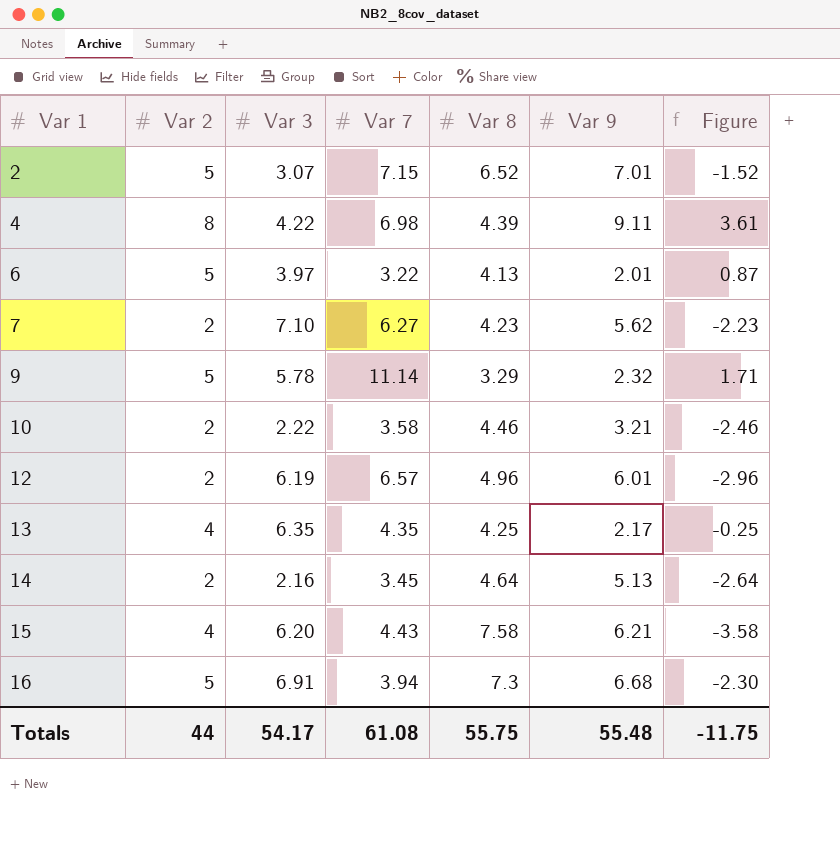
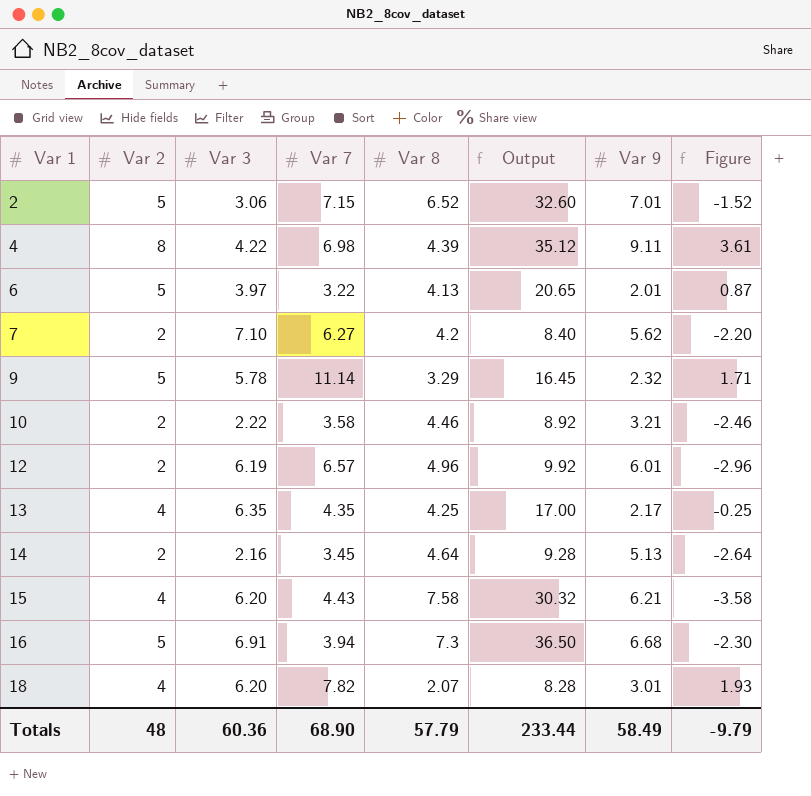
column Output | formula: none -> [Var 2] * [Var 8]
2 | Var 3: 3.07 -> 3.06
7 | Var 8: 4.23 -> 4.2
7 | Figure: -2.23 -> -2.20
row 18: none -> 4 | 6.20 | 7.82 | 2.07 | 8.28 | 3.01 | 1.93
Totals | Var 2: 44 -> 48
Totals | Var 3: 54.17 -> 60.36
Totals | Var 7: 61.08 -> 68.90
Totals | Var 8: 55.75 -> 57.79
Totals | Var 9: 55.48 -> 58.49
Totals | Figure: -11.75 -> -9.79

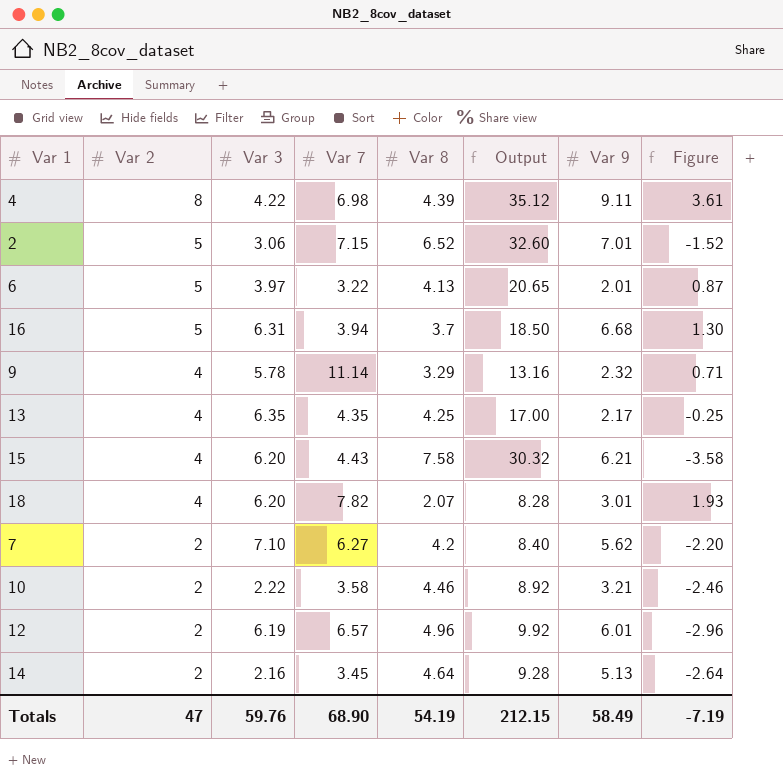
row order: Var 1 ascending -> Var 2 descending
16 | Var 3: 6.91 -> 6.31
16 | Var 8: 7.3 -> 3.7
16 | Output: 36.50 -> 18.50
16 | Figure: -2.30 -> 1.30
9 | Var 2: 5 -> 4
9 | Output: 16.45 -> 13.16
9 | Figure: 1.71 -> 0.71
Totals | Var 2: 48 -> 47
Totals | Var 3: 60.36 -> 59.76
Totals | Var 8: 57.79 -> 54.19
Totals | Output: 233.44 -> 212.15
Totals | Figure: -9.79 -> -7.19

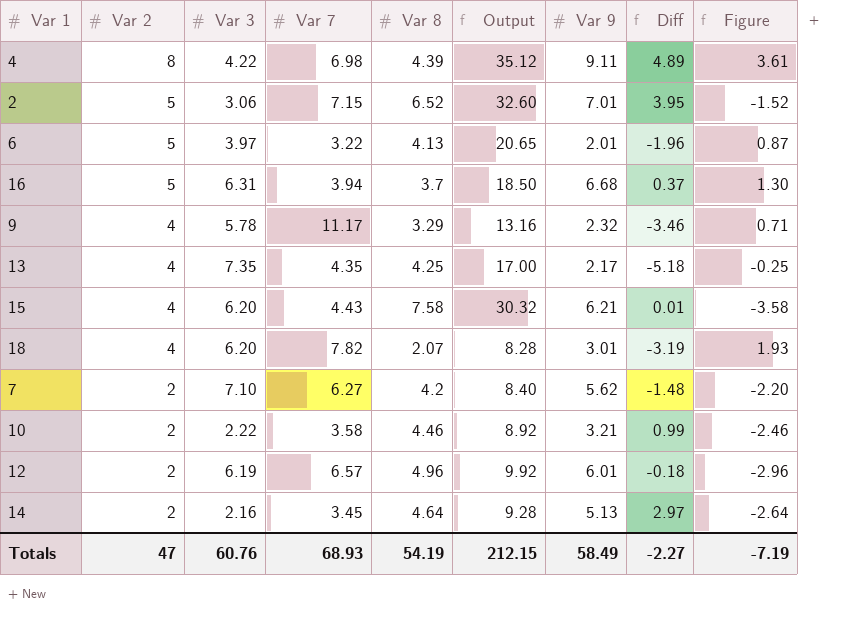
column Diff | formula: none -> [Var 9] - [Var 3]
9 | Var 7: 11.14 -> 11.17
13 | Var 3: 6.35 -> 7.35
Totals | Var 3: 59.76 -> 60.76
Totals | Var 7: 68.90 -> 68.93

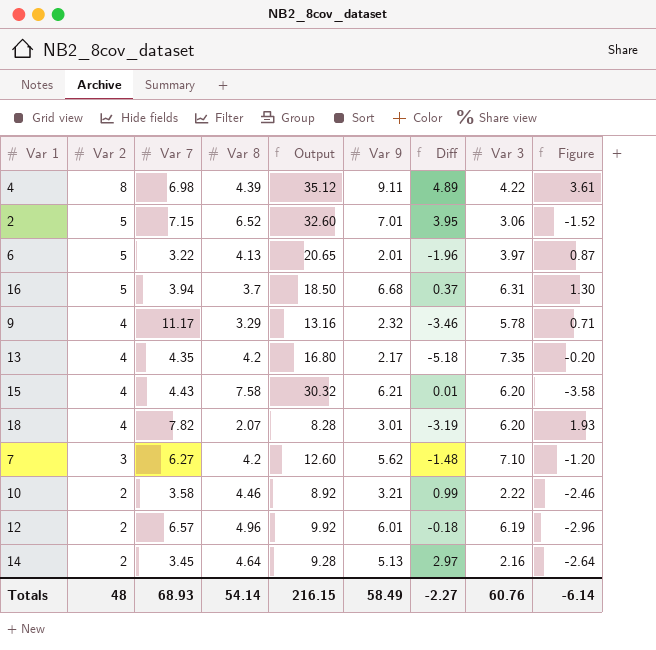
column Var 3 | position: 3 -> 8
13 | Var 8: 4.25 -> 4.2
13 | Output: 17.00 -> 16.80
13 | Figure: -0.25 -> -0.20
7 | Var 2: 2 -> 3
7 | Output: 8.40 -> 12.60
7 | Figure: -2.20 -> -1.20
Totals | Var 2: 47 -> 48
Totals | Var 8: 54.19 -> 54.14
Totals | Output: 212.15 -> 216.15
Totals | Figure: -7.19 -> -6.14

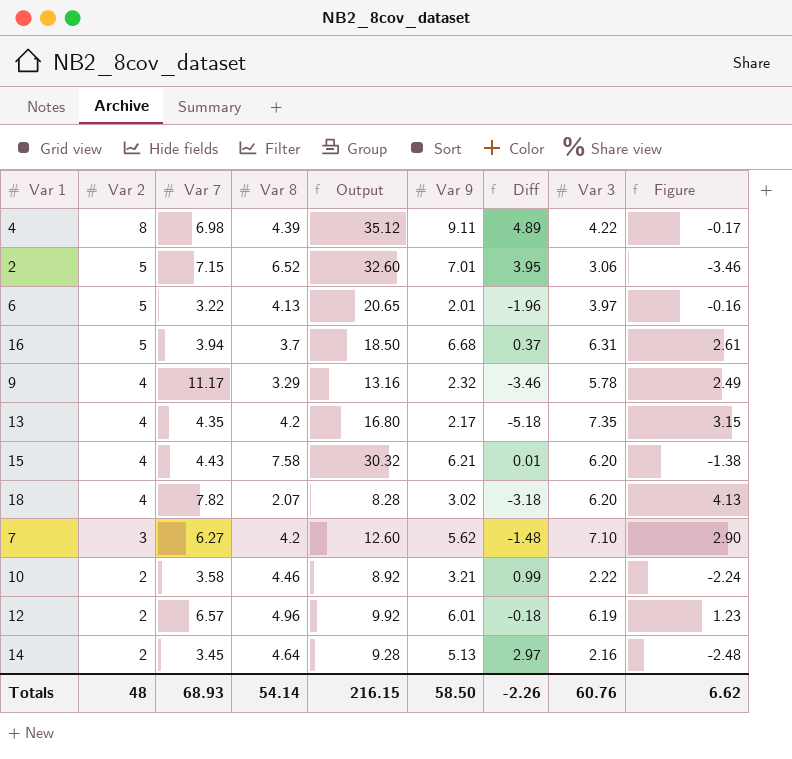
column Figure | formula: [Var 2] - [Var 8] -> [Var 3] - [Var 8]
18 | Var 9: 3.01 -> 3.02
18 | Diff: -3.19 -> -3.18
Totals | Var 9: 58.49 -> 58.50
Totals | Diff: -2.27 -> -2.26
Totals | Figure: -6.14 -> 6.62

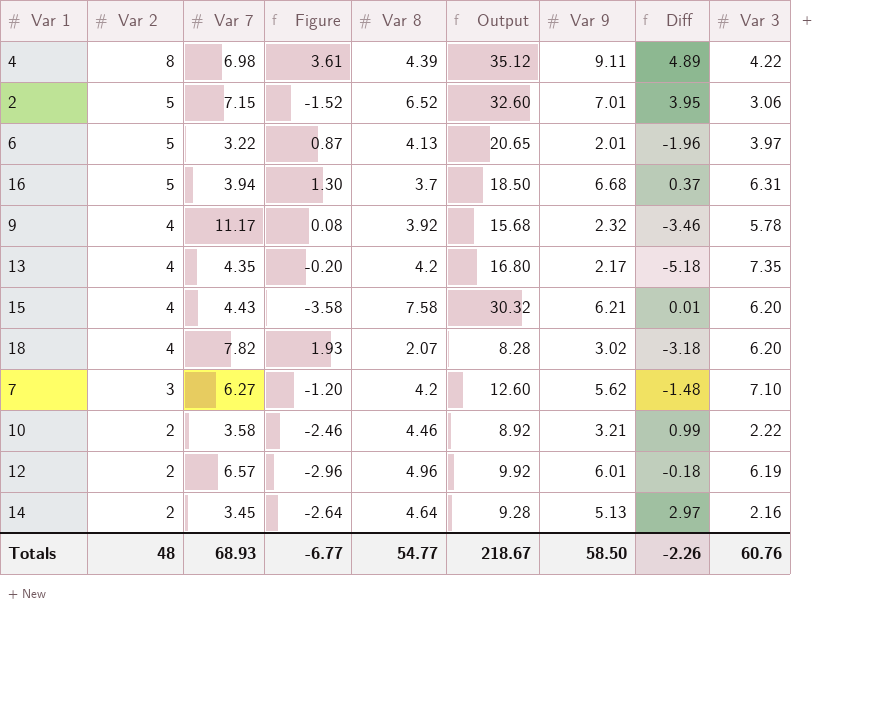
column Figure | formula: [Var 3] - [Var 8] -> [Var 2] - [Var 8]
column Figure | position: 9 -> 4
9 | Var 8: 3.29 -> 3.92
9 | Output: 13.16 -> 15.68
Totals | Figure: 6.62 -> -6.77
Totals | Var 8: 54.14 -> 54.77
Totals | Output: 216.15 -> 218.67

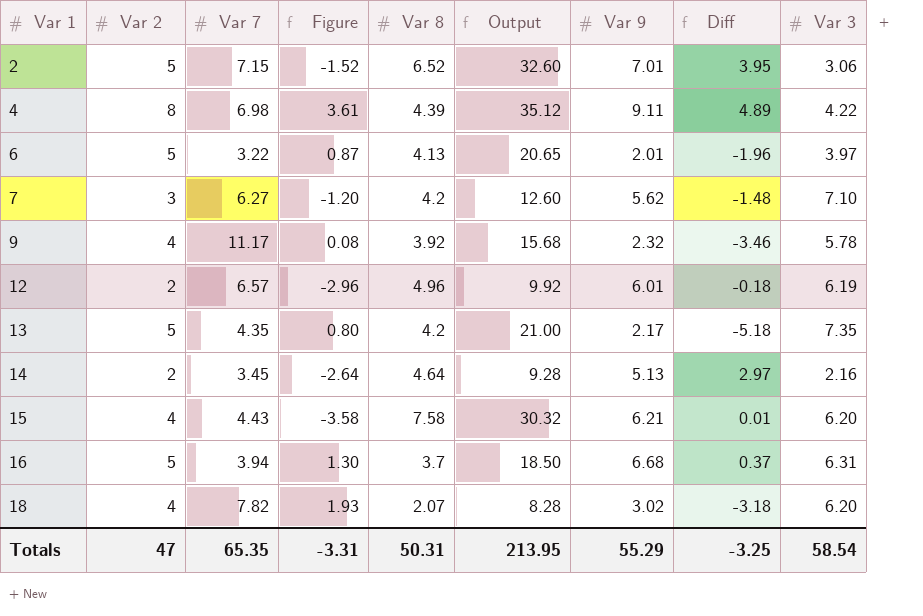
row order: Var 2 descending -> Var 1 ascending
row 10: 2 | 3.58 | -2.46 | 4.46 | 8.92 | 3.21 | 0.99 | 2.22 -> none
13 | Var 2: 4 -> 5
13 | Figure: -0.20 -> 0.80
13 | Output: 16.80 -> 21.00
Totals | Var 2: 48 -> 47
Totals | Var 7: 68.93 -> 65.35
Totals | Figure: -6.77 -> -3.31
Totals | Var 8: 54.77 -> 50.31
Totals | Output: 218.67 -> 213.95
Totals | Var 9: 58.50 -> 55.29
Totals | Diff: -2.26 -> -3.25
Totals | Var 3: 60.76 -> 58.54

